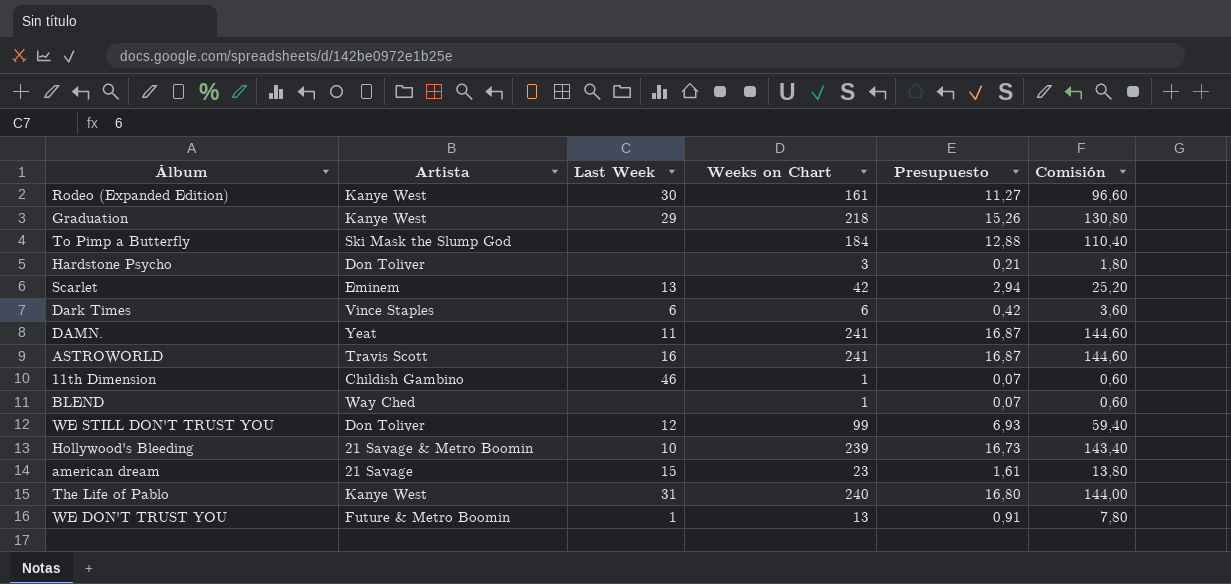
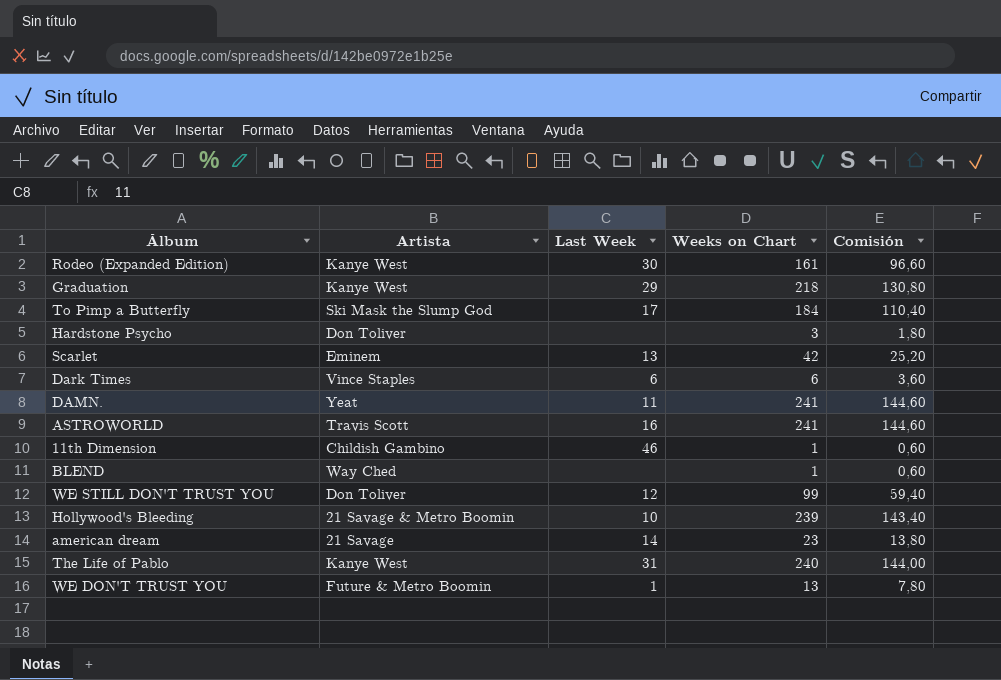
column Presupuesto | formula: [Weeks on Chart] * 0,07 -> none
To Pimp a Butterfly | Last Week: none -> 17
american dream | Last Week: 15 -> 14

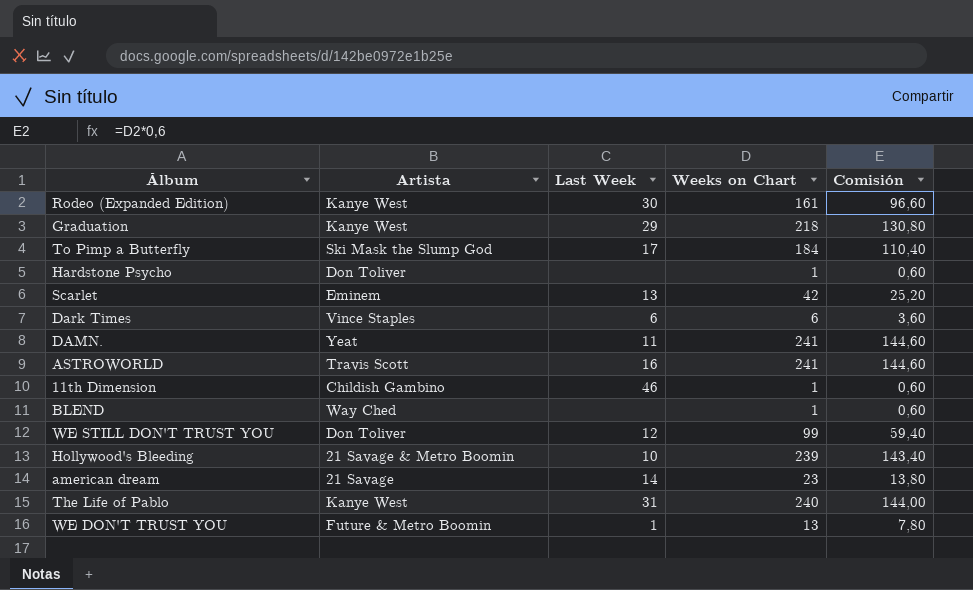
Hardstone Psycho | Weeks on Chart: 3 -> 1
Hardstone Psycho | Comisión: 1,80 -> 0,60

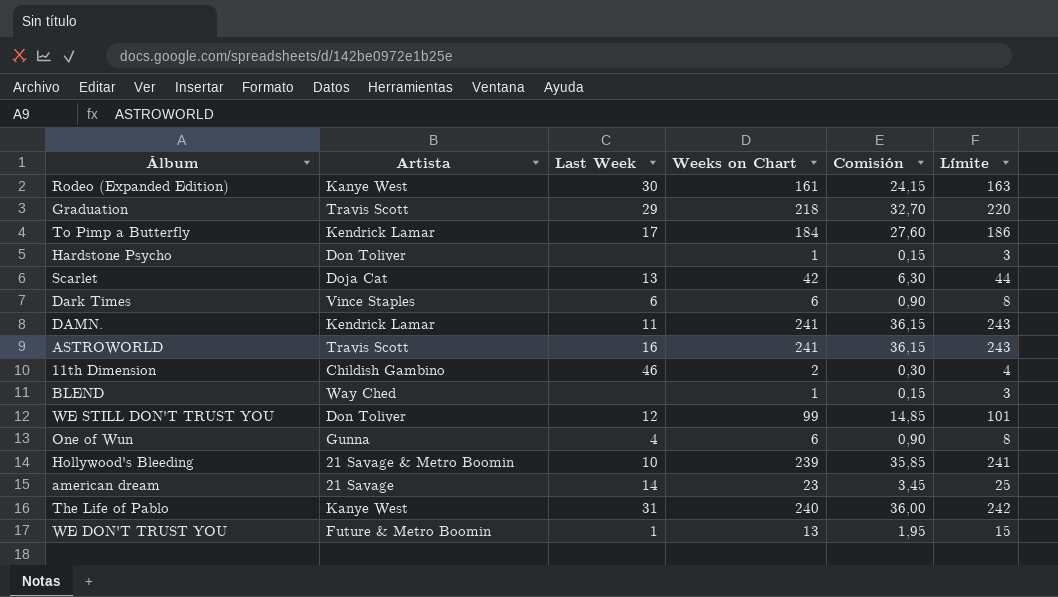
column Comisión | formula: [Weeks on Chart] * 0,6 -> [Weeks on Chart] * 0,15
column Límite | formula: none -> [Weeks on Chart] + 2
Graduation | Artista: Kanye West -> Travis Scott
To Pimp a Butterfly | Artista: Ski Mask the Slump God -> Kendrick Lamar
Scarlet | Artista: Eminem -> Doja Cat
DAMN. | Artista: Yeat -> Kendrick Lamar
11th Dimension | Weeks on Chart: 1 -> 2
row One of Wun: none -> Gunna | 4 | 6 | 0,90 | 8

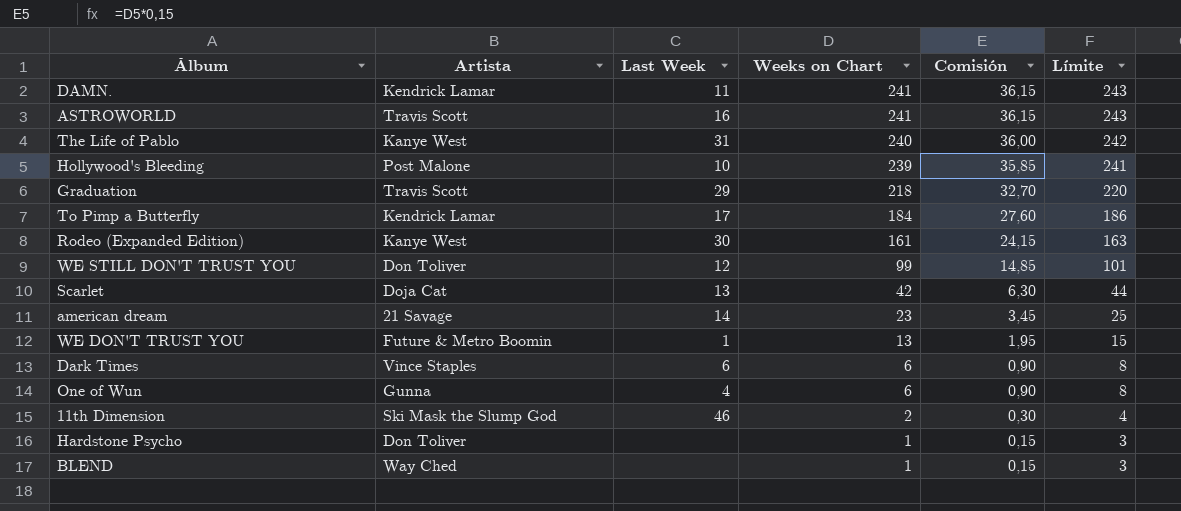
row order: none -> Weeks on Chart descending
Hollywood's Bleeding | Artista: 21 Savage & Metro Boomin -> Post Malone
11th Dimension | Artista: Childish Gambino -> Ski Mask the Slump God

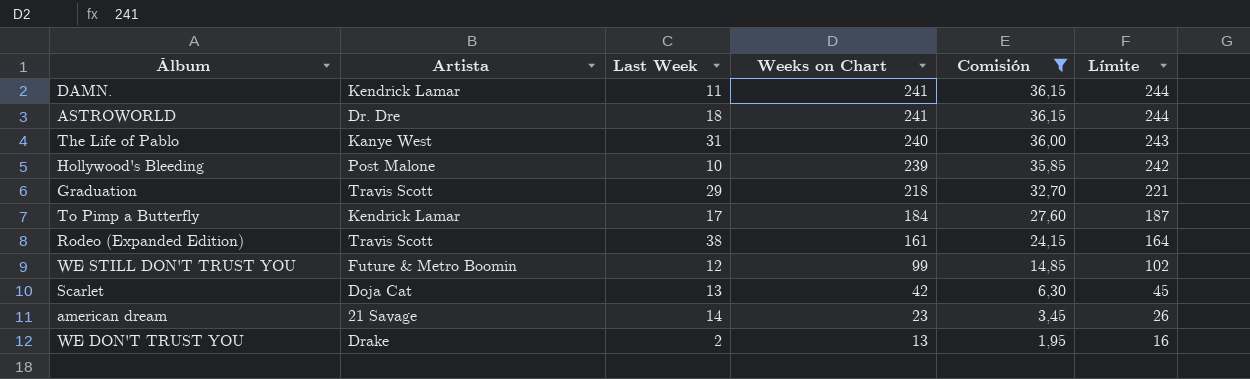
filter: none -> Comisión >= 1,95
column Límite | formula: [Weeks on Chart] + 2 -> [Weeks on Chart] + 3
ASTROWORLD | Artista: Travis Scott -> Dr. Dre
ASTROWORLD | Last Week: 16 -> 18
Rodeo (Expanded Edition) | Artista: Kanye West -> Travis Scott
Rodeo (Expanded Edition) | Last Week: 30 -> 38
WE STILL DON'T TRUST YOU | Artista: Don Toliver -> Future & Metro Boomin
WE DON'T TRUST YOU | Artista: Future & Metro Boomin -> Drake
WE DON'T TRUST YOU | Last Week: 1 -> 2

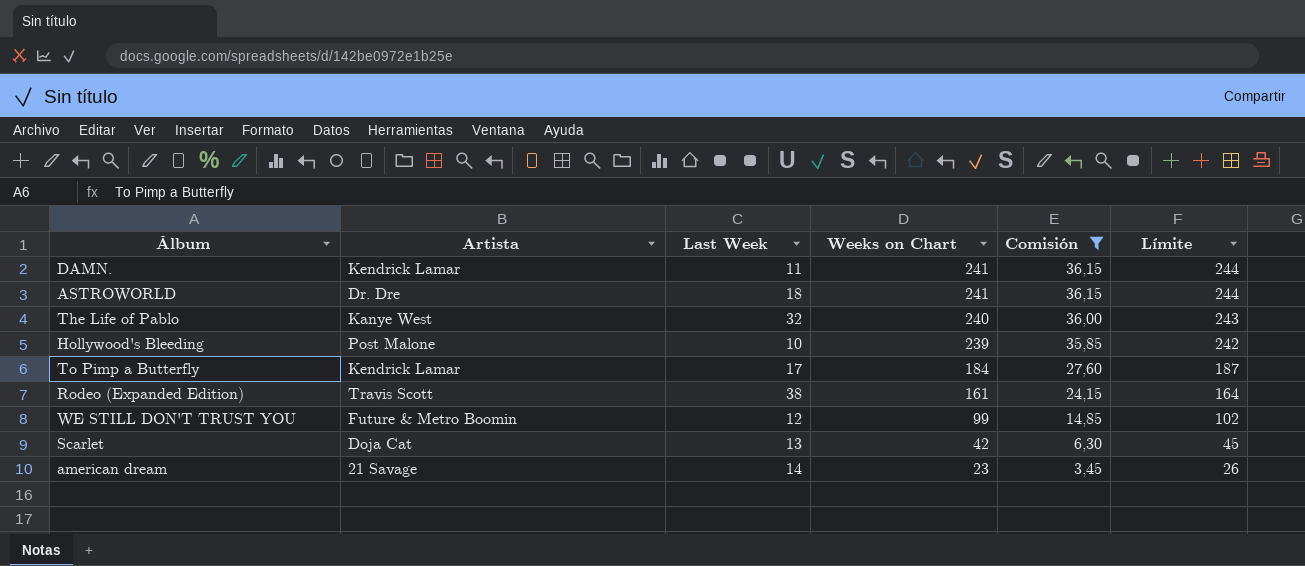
row Graduation: Travis Scott | 29 | 218 | 32,70 | 221 -> none
row WE DON'T TRUST YOU: Drake | 2 | 13 | 1,95 | 16 -> none
The Life of Pablo | Last Week: 31 -> 32

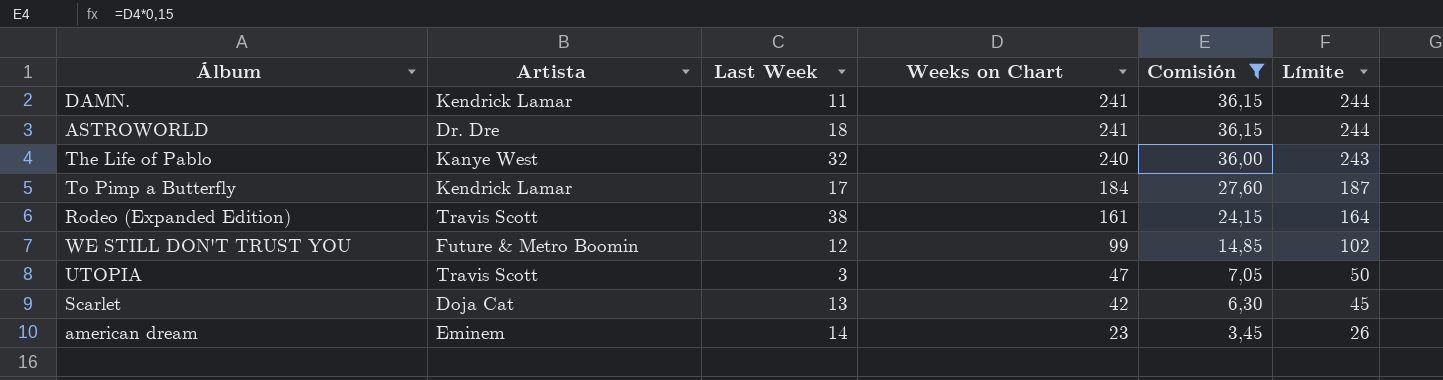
row Hollywood's Bleeding: Post Malone | 10 | 239 | 35,85 | 242 -> none
row UTOPIA: none -> Travis Scott | 3 | 47 | 7,05 | 50
american dream | Artista: 21 Savage -> Eminem

